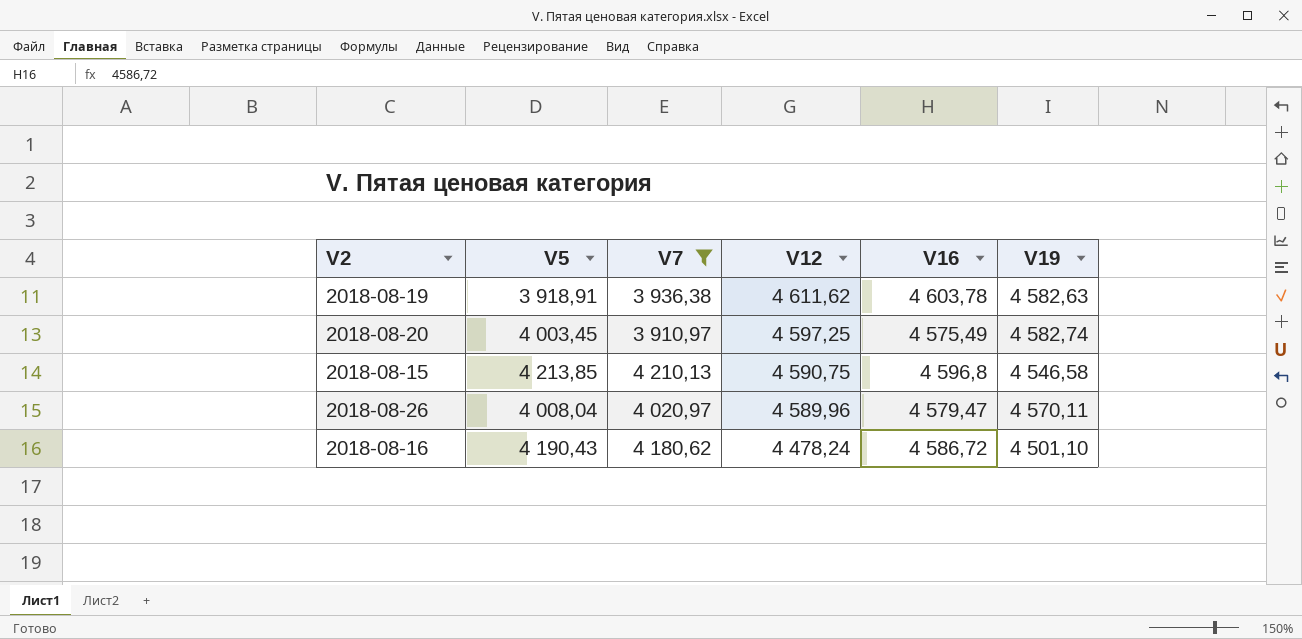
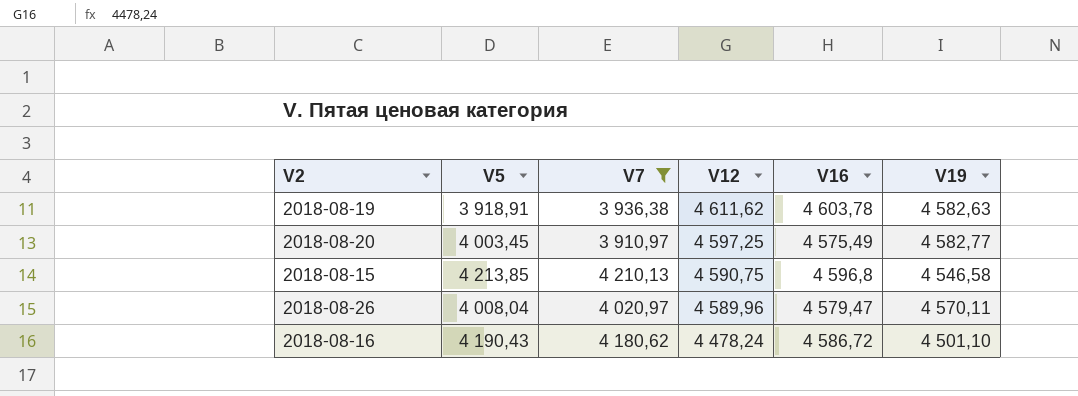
2018-08-20 | V19: 4 582,74 -> 4 582,77

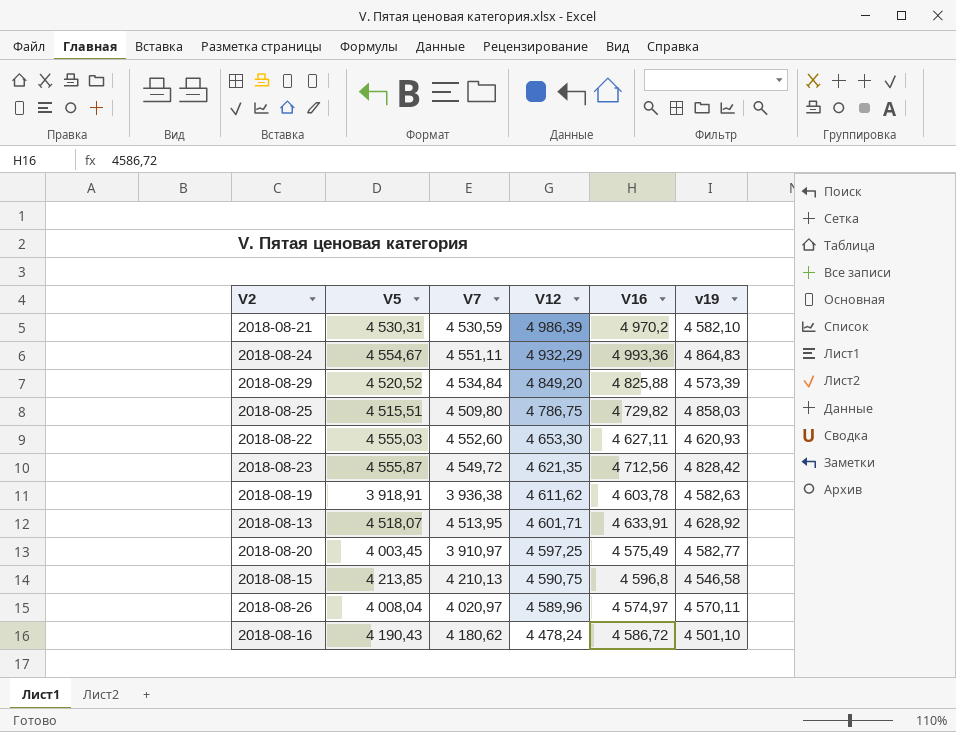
filter: V7 <= 4 210,13 -> none
column name: V19 -> v19
2018-08-26 | V16: 4 579,47 -> 4 574,97

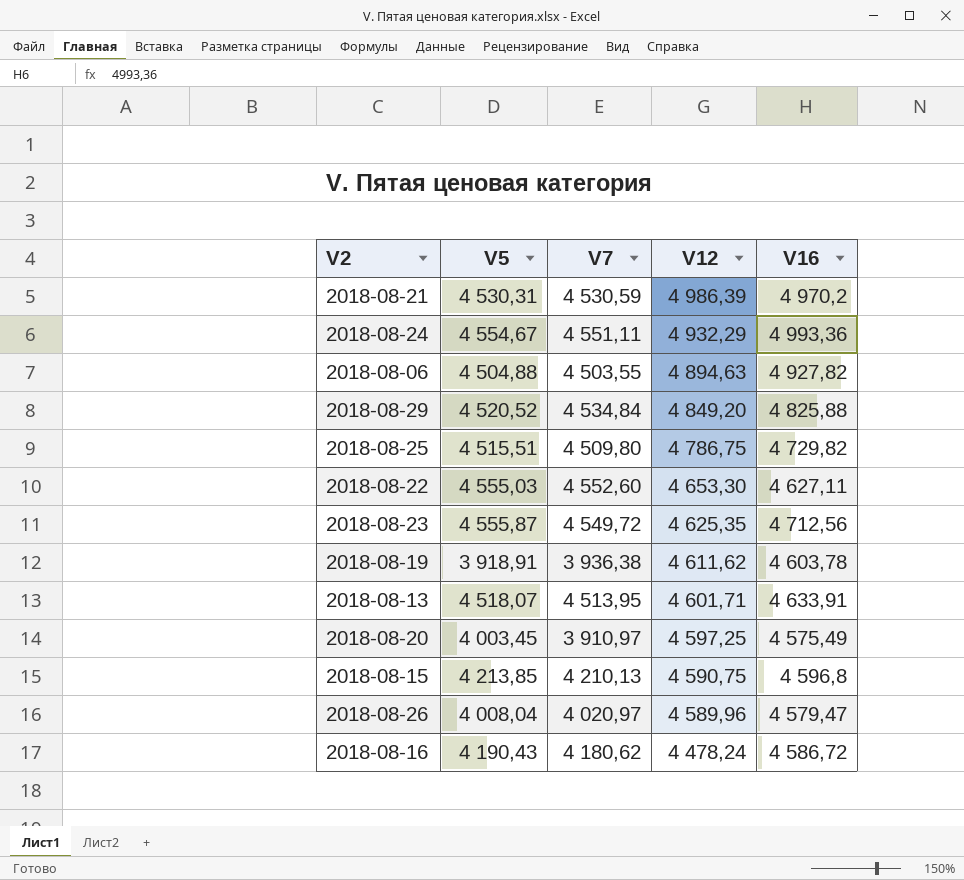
column v19 | position: 6 -> none
row 2018-08-06: none -> 4 504,88 | 4 503,55 | 4 894,63 | 4 927,82
2018-08-23 | V12: 4 621,35 -> 4 625,35
2018-08-26 | V16: 4 574,97 -> 4 579,47

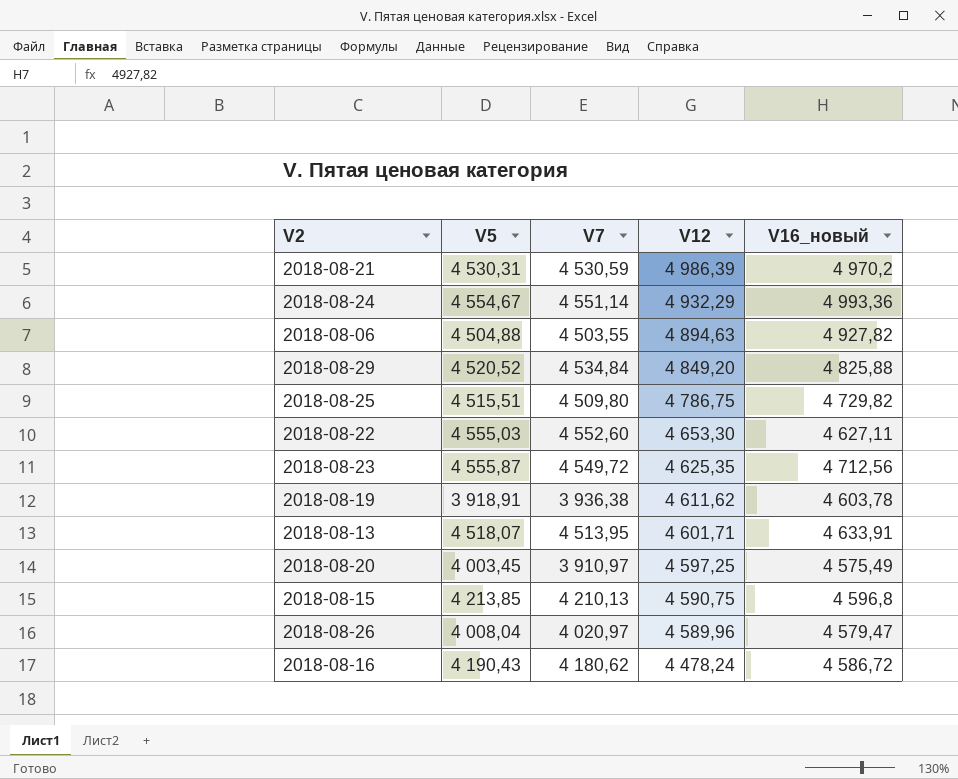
column name: V16 -> V16_новый
2018-08-24 | V7: 4 551,11 -> 4 551,14

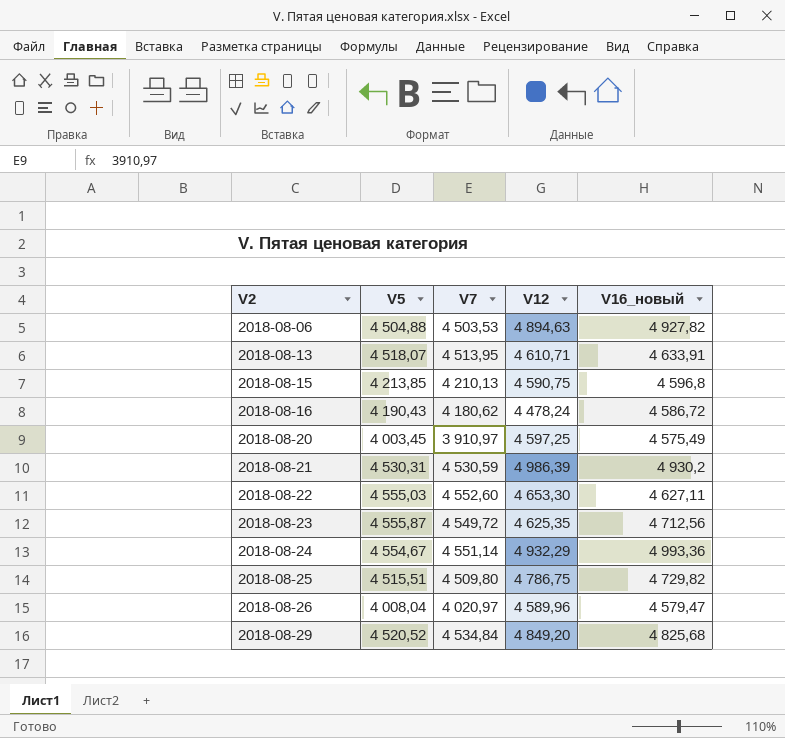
row order: V12 descending -> V2 ascending
row 2018-08-19: 3 918,91 | 3 936,38 | 4 611,62 | 4 603,78 -> none
2018-08-06 | V7: 4 503,55 -> 4 503,53
2018-08-13 | V12: 4 601,71 -> 4 610,71
2018-08-21 | V16_новый: 4 970,2 -> 4 930,2
2018-08-29 | V16_новый: 4 825,88 -> 4 825,68

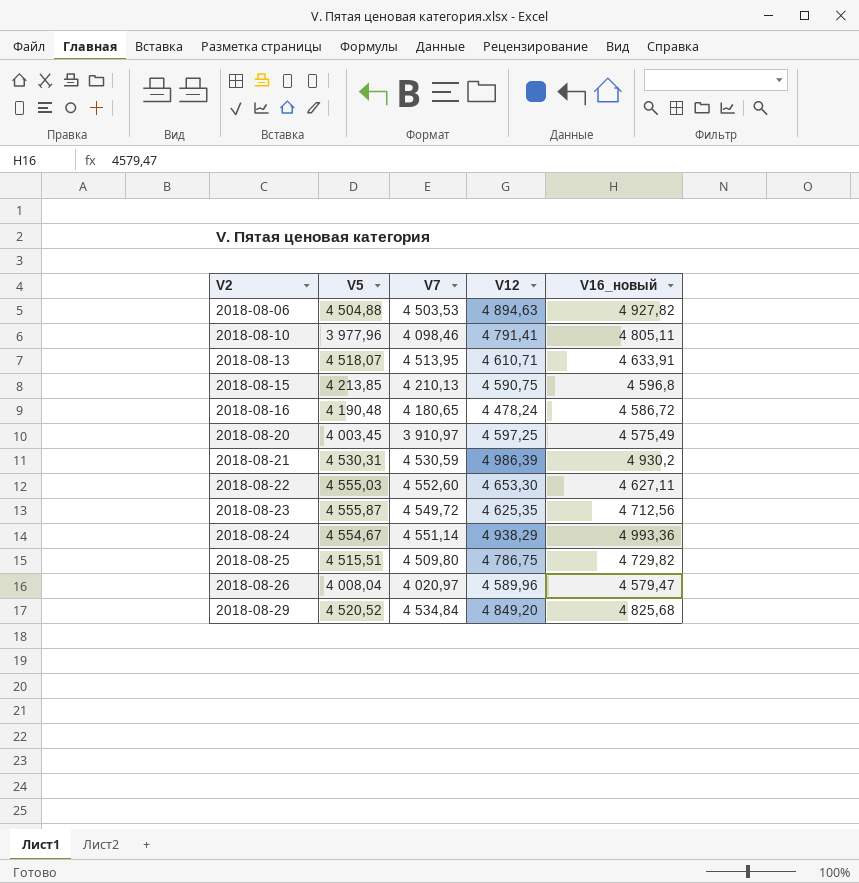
row 2018-08-10: none -> 3 977,96 | 4 098,46 | 4 791,41 | 4 805,11
2018-08-16 | V5: 4 190,43 -> 4 190,48
2018-08-16 | V7: 4 180,62 -> 4 180,65
2018-08-24 | V12: 4 932,29 -> 4 938,29

